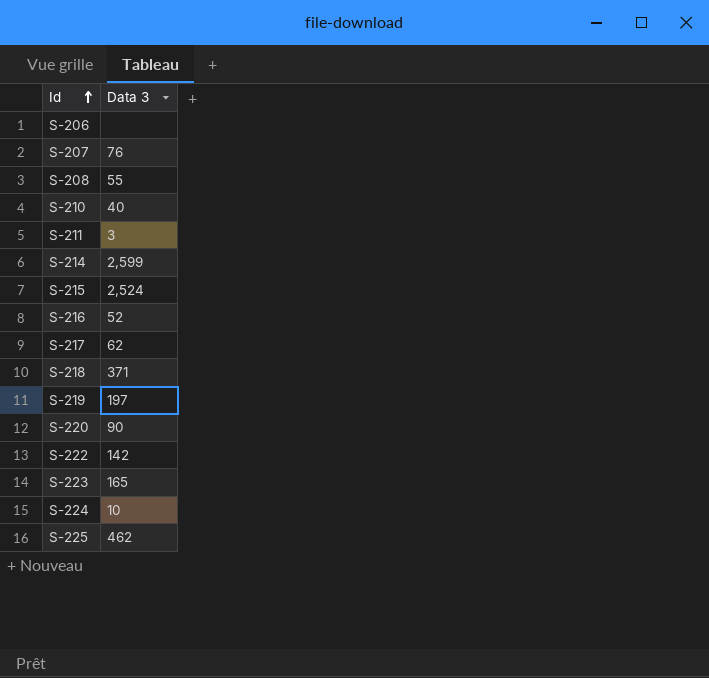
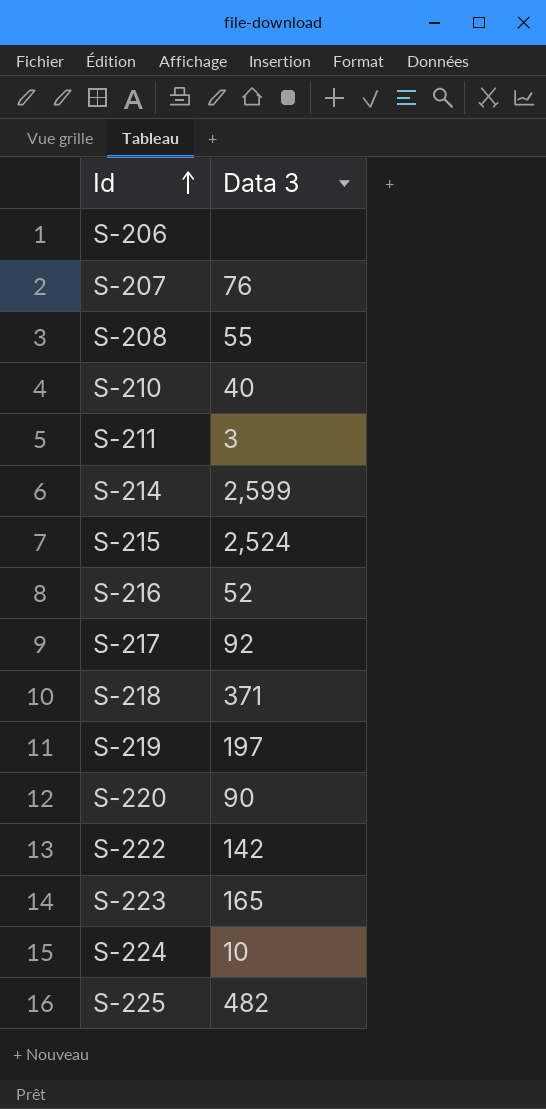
S-217 | Data 3: 62 -> 92
S-225 | Data 3: 462 -> 482

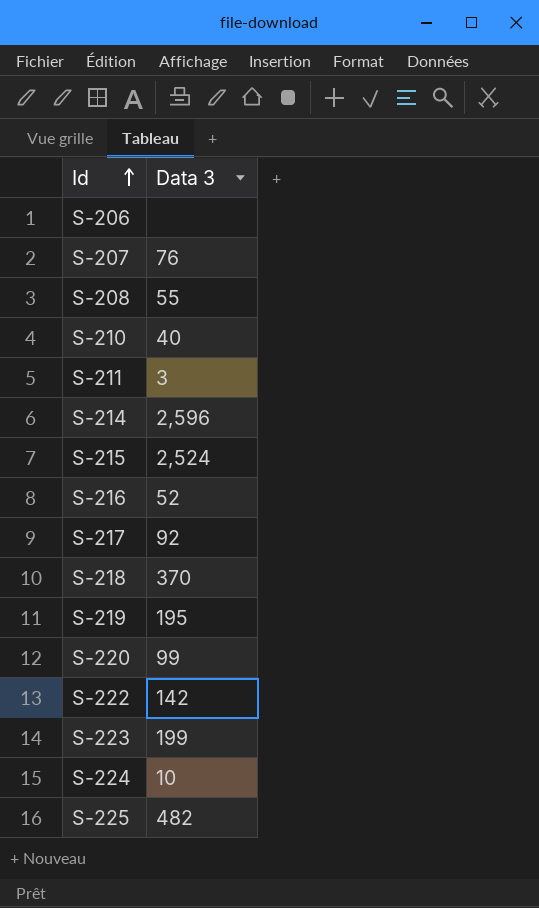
S-214 | Data 3: 2,599 -> 2,596
S-218 | Data 3: 371 -> 370
S-219 | Data 3: 197 -> 195
S-220 | Data 3: 90 -> 99
S-223 | Data 3: 165 -> 199

